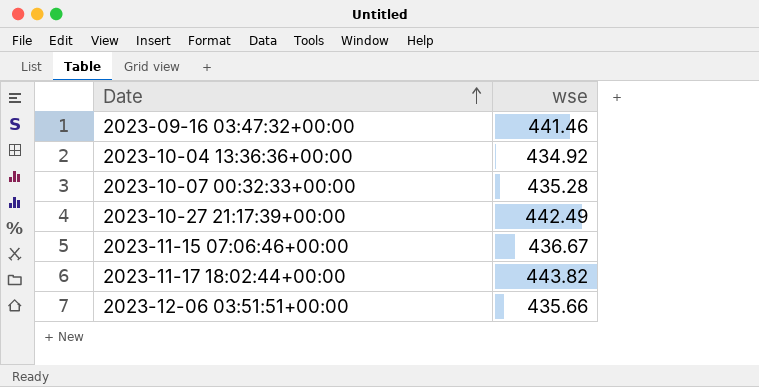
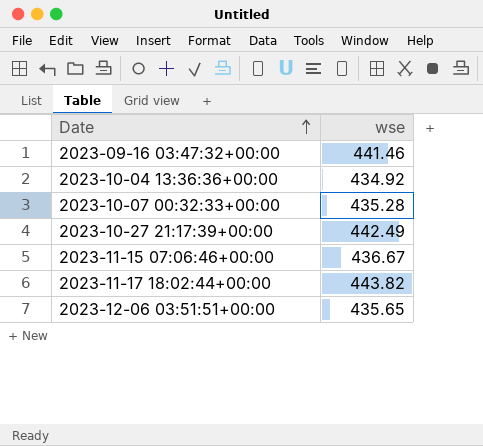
2023-12-06 03:51:51+00:00 | wse: 435.66 -> 435.65

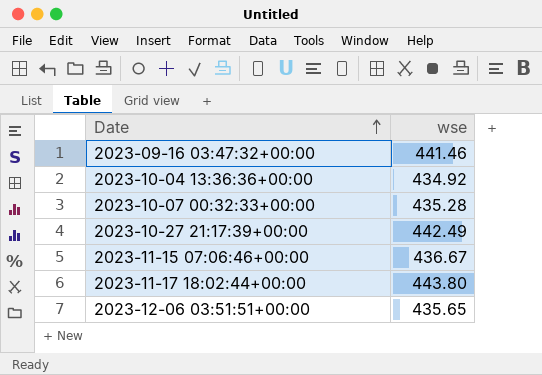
2023-11-17 18:02:44+00:00 | wse: 443.82 -> 443.80

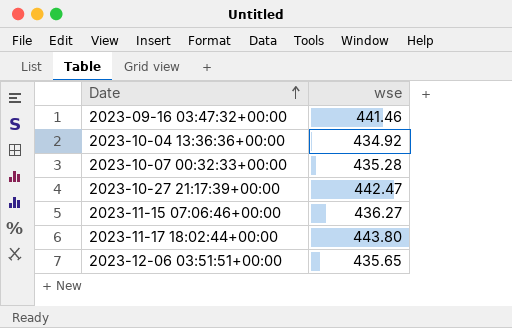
2023-10-27 21:17:39+00:00 | wse: 442.49 -> 442.47
2023-11-15 07:06:46+00:00 | wse: 436.67 -> 436.27

